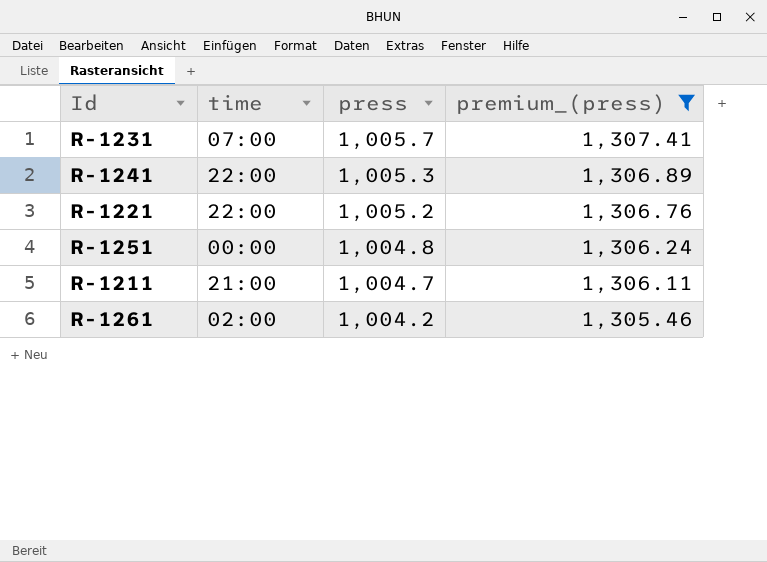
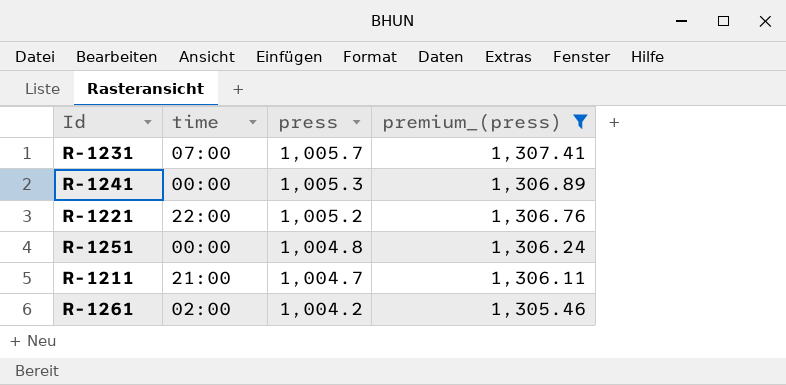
R-1241 | time: 22:00 -> 00:00

